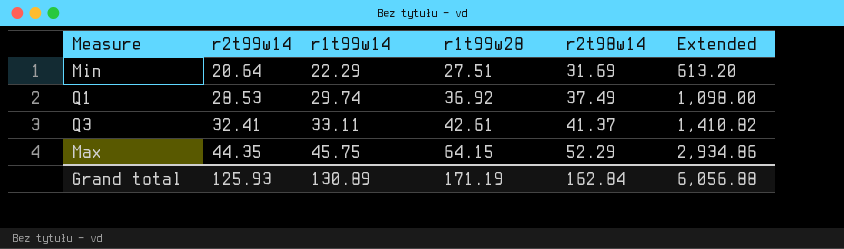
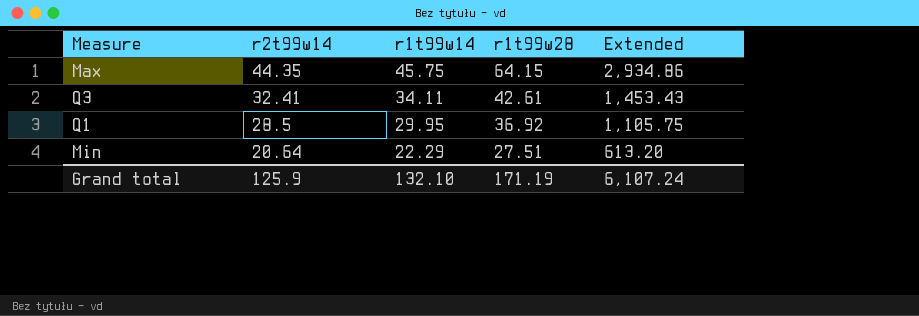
row order: r2t99w14 ascending -> r2t99w14 descending
column r2t98w14 | position: 5 -> none
Q3 | r1t99w14: 33.11 -> 34.11
Q3 | Extended: 1,410.82 -> 1,453.43
Q1 | r2t99w14: 28.53 -> 28.5
Q1 | r1t99w14: 29.74 -> 29.95
Q1 | Extended: 1,098.00 -> 1,105.75
Grand total | r2t99w14: 125.93 -> 125.9
Grand total | r1t99w14: 130.89 -> 132.10
Grand total | Extended: 6,056.88 -> 6,107.24

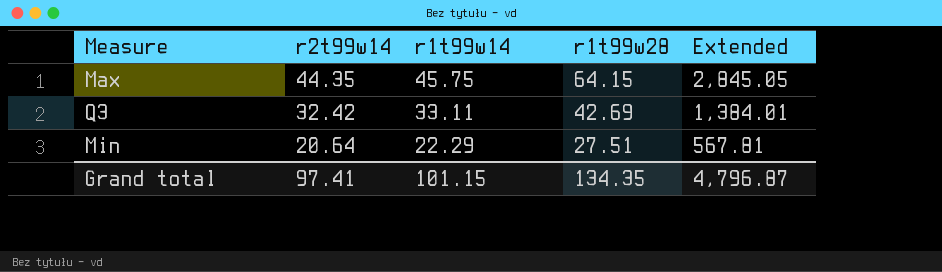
column Extended | formula: [r1t99w14] * [r1t99w28] -> [r2t99w14] * [r1t99w28]
row Q1: 28.5 | 29.95 | 36.92 | 1,105.75 -> none
Q3 | r2t99w14: 32.41 -> 32.42
Q3 | r1t99w14: 34.11 -> 33.11
Q3 | r1t99w28: 42.61 -> 42.69
Grand total | r2t99w14: 125.9 -> 97.41
Grand total | r1t99w14: 132.10 -> 101.15
Grand total | r1t99w28: 171.19 -> 134.35
Grand total | Extended: 6,107.24 -> 4,796.87

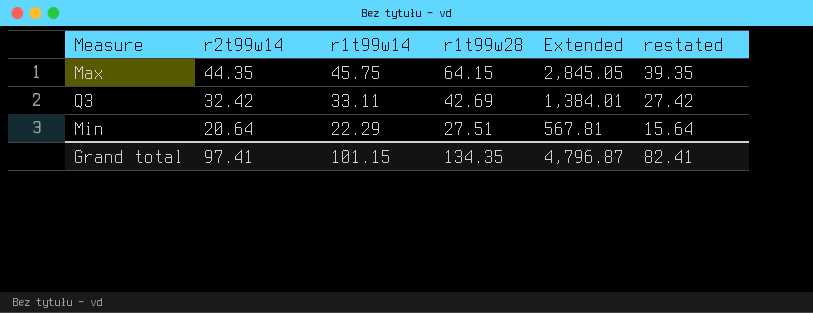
column restated | formula: none -> [r2t99w14] - 5

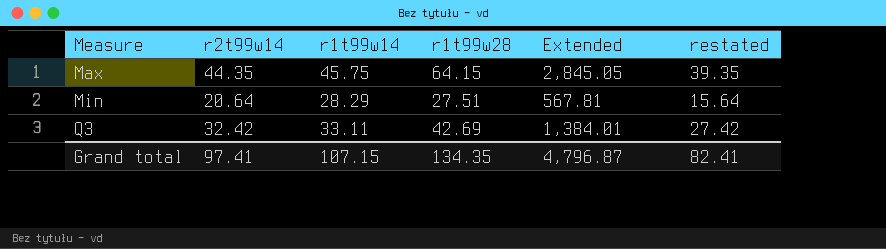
row order: r2t99w14 descending -> Measure ascending
Min | r1t99w14: 22.29 -> 28.29
Grand total | r1t99w14: 101.15 -> 107.15

